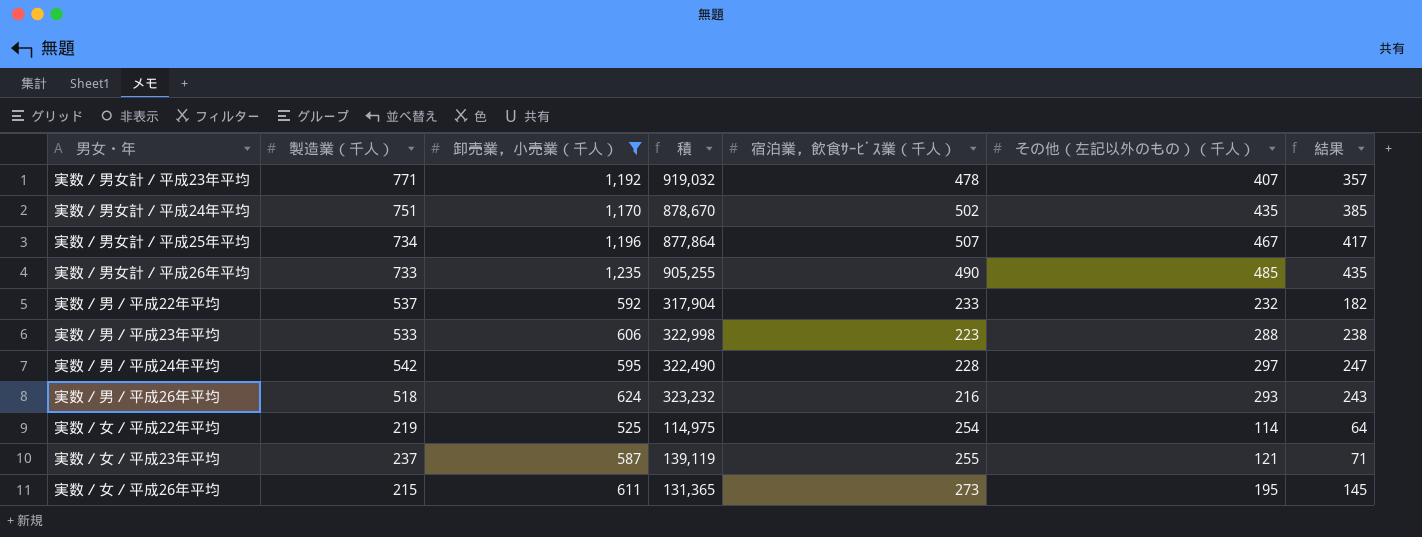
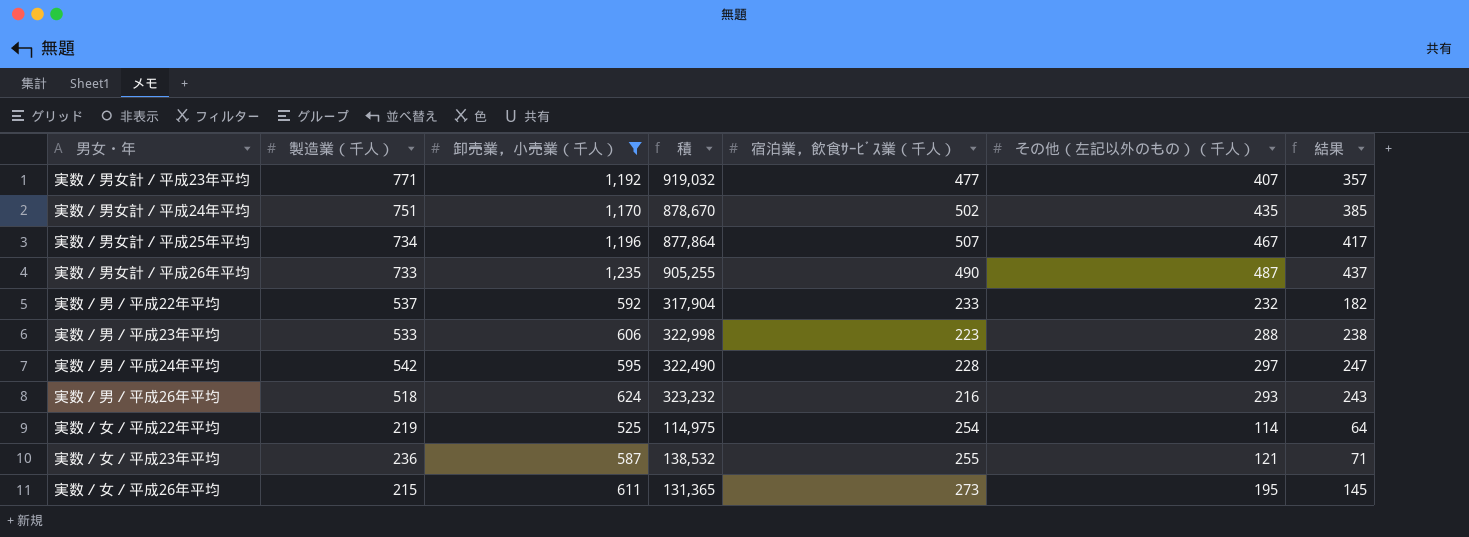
実数／男女計／平成23年平均 | 宿泊業，飲食ｻｰﾋﾞｽ業（千人）: 478 -> 477
実数／男女計／平成26年平均 | その他（左記以外のもの）（千人）: 485 -> 487
実数／男女計／平成26年平均 | 結果: 435 -> 437
実数／女／平成23年平均 | 製造業（千人）: 237 -> 236
実数／女／平成23年平均 | 積: 139,119 -> 138,532

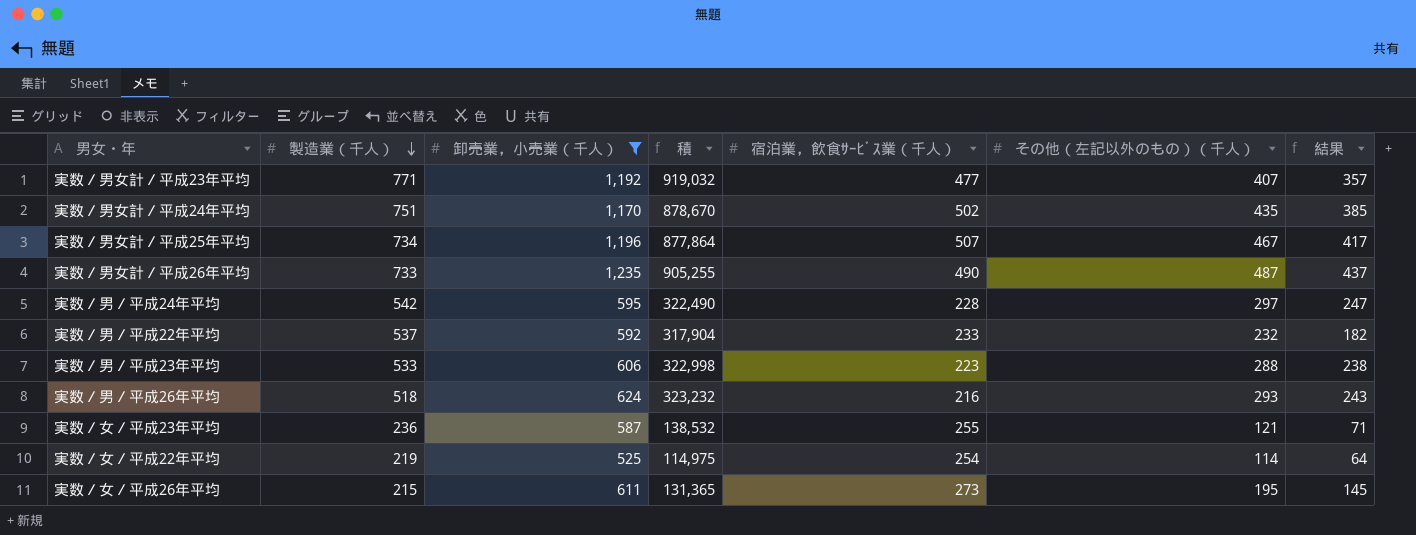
row order: none -> 製造業（千人） descending

